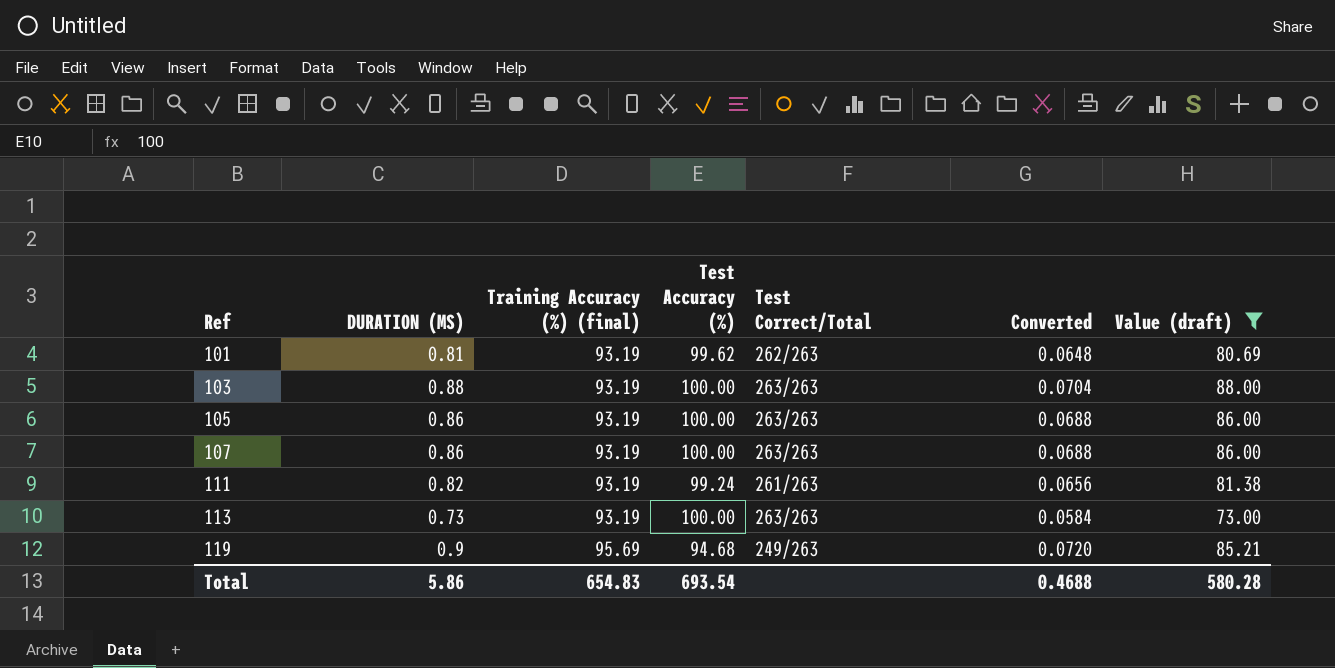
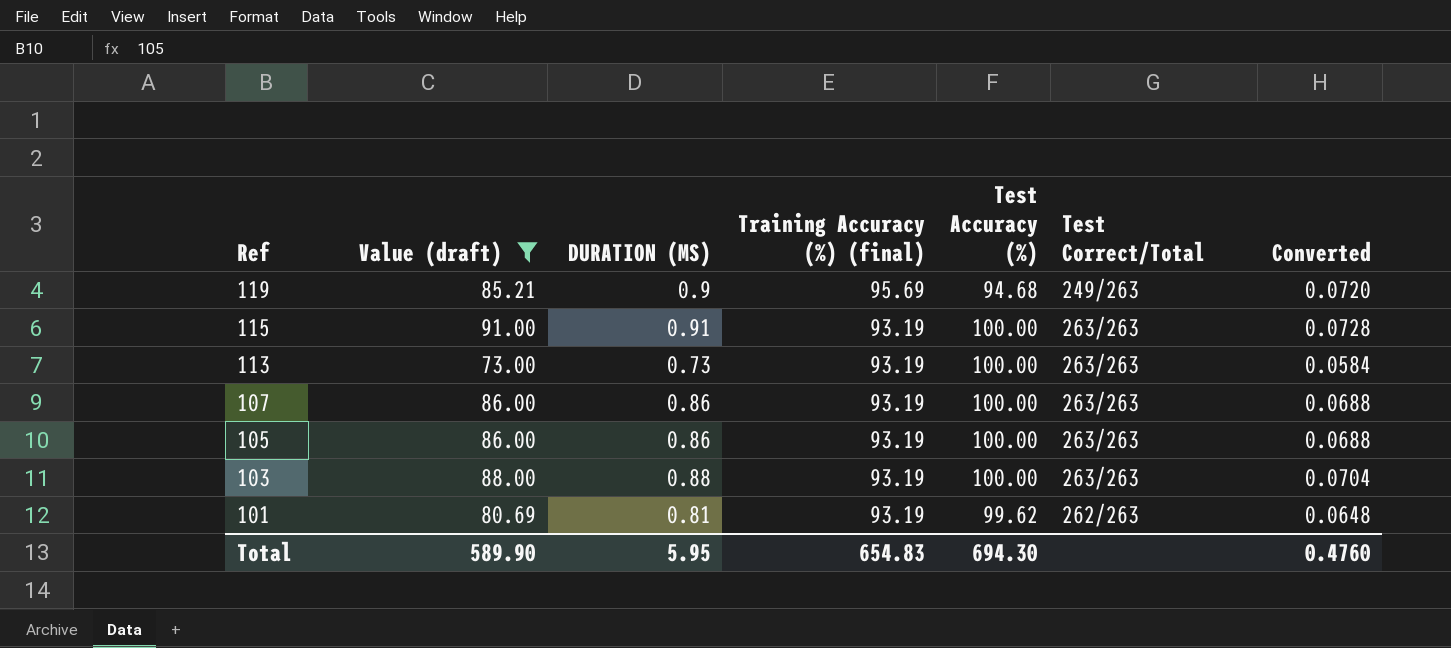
row order: Ref ascending -> Ref descending
column Value (draft) | position: 7 -> 2
row 111: 0.82 | 93.19 | 99.24 | 261/263 | 0.0656 | 81.38 -> none
row 115: none -> 91.00 | 0.91 | 93.19 | 100.00 | 263/263 | 0.0728
Total | Value (draft): 580.28 -> 589.90
Total | DURATION (MS): 5.86 -> 5.95
Total | Test Accuracy (%): 693.54 -> 694.30
Total | Converted: 0.4688 -> 0.4760

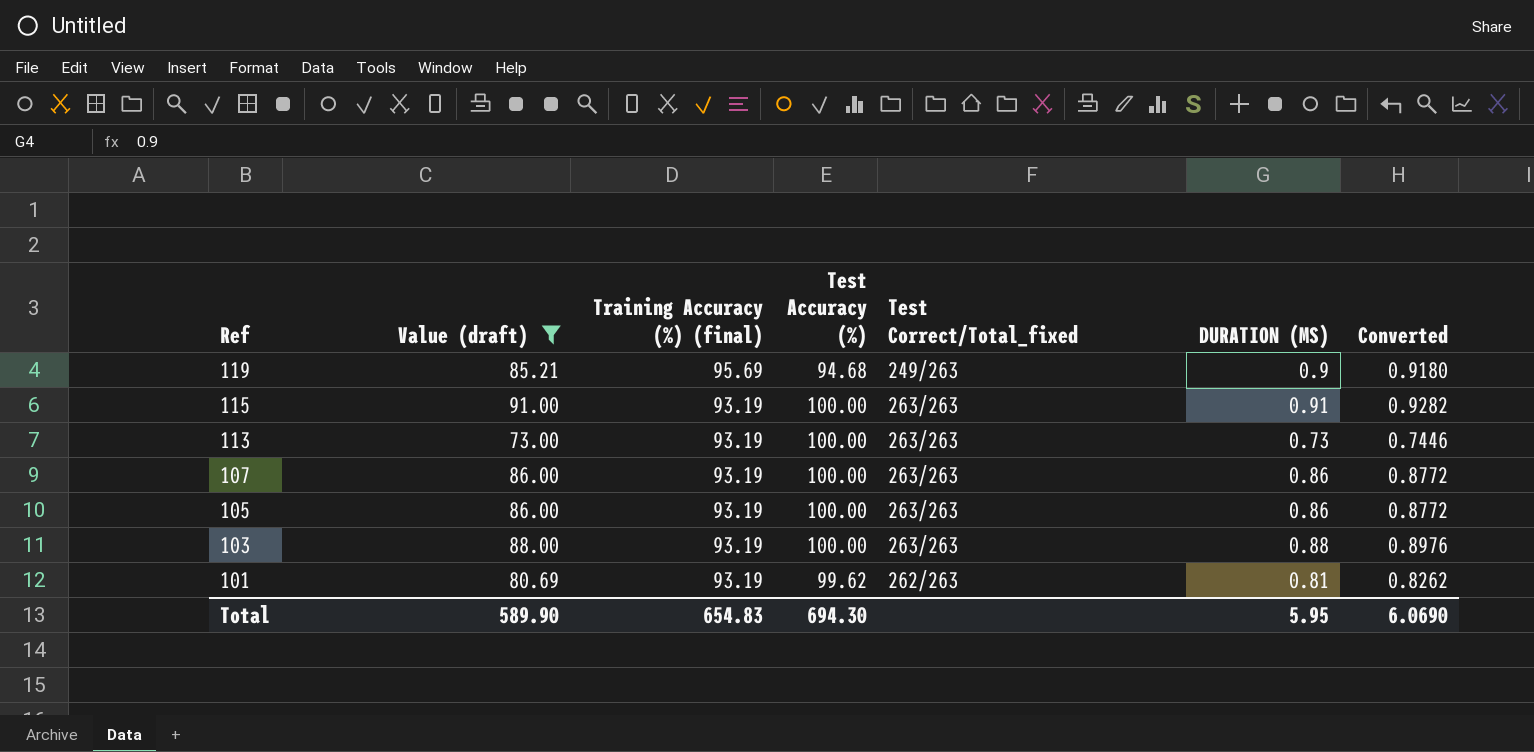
column name: Test Correct/Total -> Test Correct/Total_fixed
column DURATION (MS) | position: 3 -> 6
column Converted | formula: [DURATION (MS)] * 0.08 -> [DURATION (MS)] * 1.02
Total | Converted: 0.4760 -> 6.0690

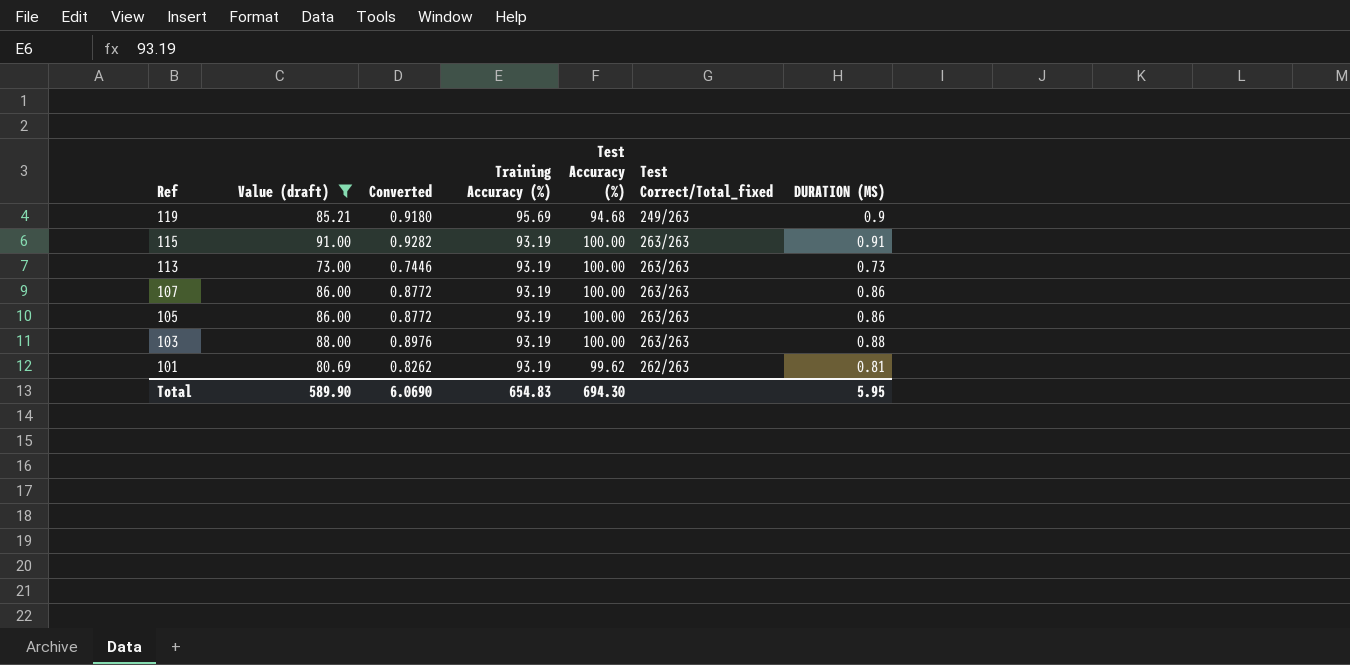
column Converted | position: 7 -> 3
column name: Training Accuracy (%) (final) -> Training Accuracy (%)

